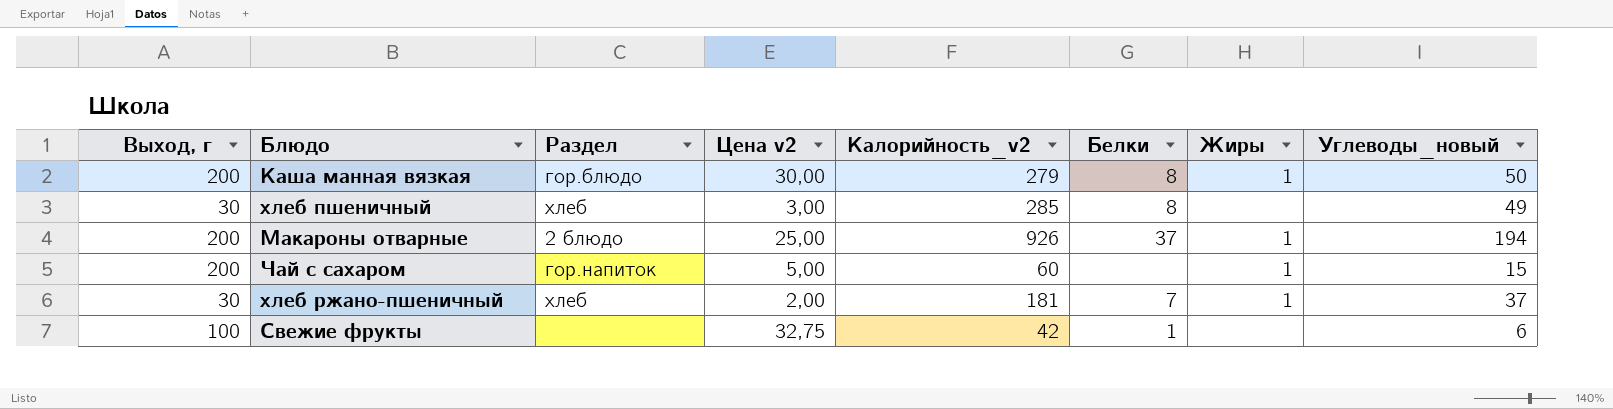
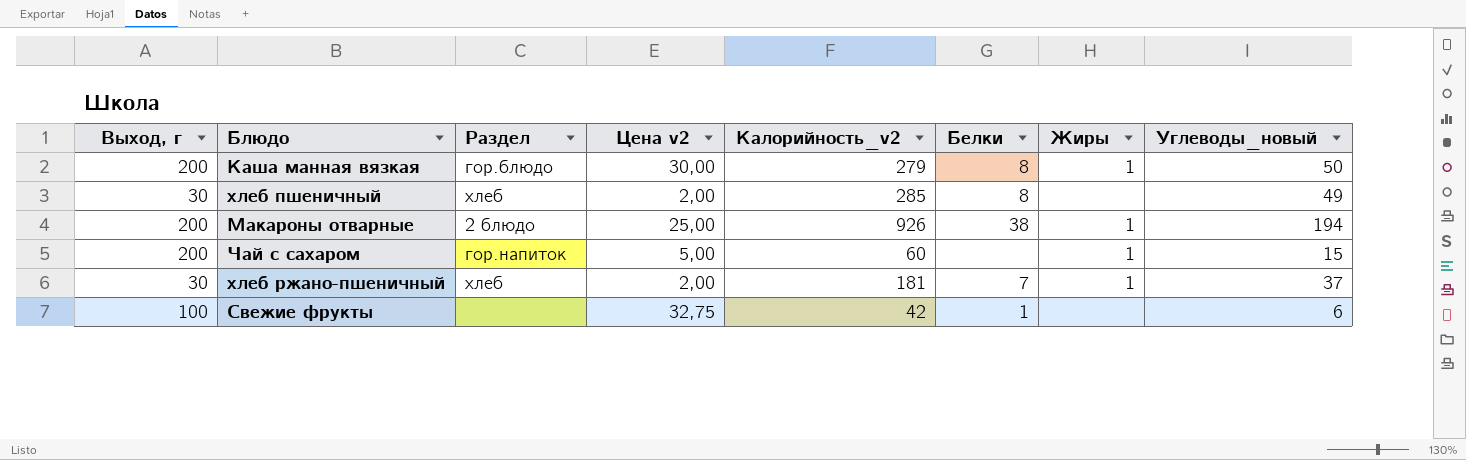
хлеб пшеничный | Цена v2: 3,00 -> 2,00
Макароны отварные | Белки: 37 -> 38

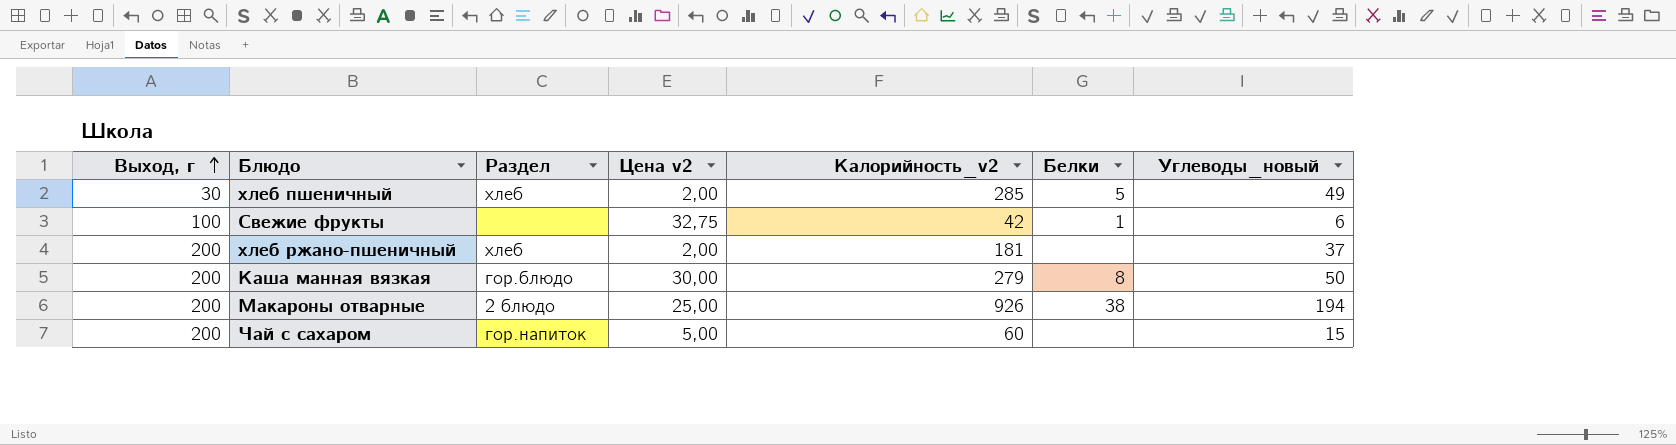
row order: none -> Выход, г ascending
column Жиры | position: 7 -> none
хлеб пшеничный | Белки: 8 -> 5
хлеб ржано-пшеничный | Выход, г: 30 -> 200
хлеб ржано-пшеничный | Белки: 7 -> none

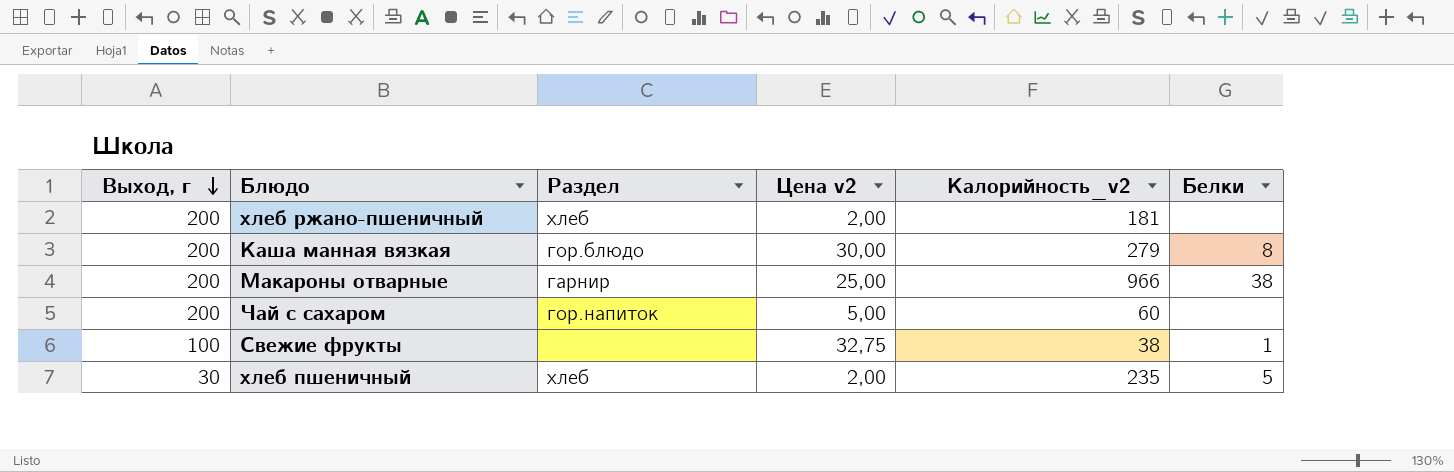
row order: Выход, г ascending -> Выход, г descending
column Углеводы_новый | position: 7 -> none
Макароны отварные | Раздел: 2 блюдо -> гарнир
Макароны отварные | Калорийность_v2: 926 -> 966
Свежие фрукты | Калорийность_v2: 42 -> 38
хлеб пшеничный | Калорийность_v2: 285 -> 235

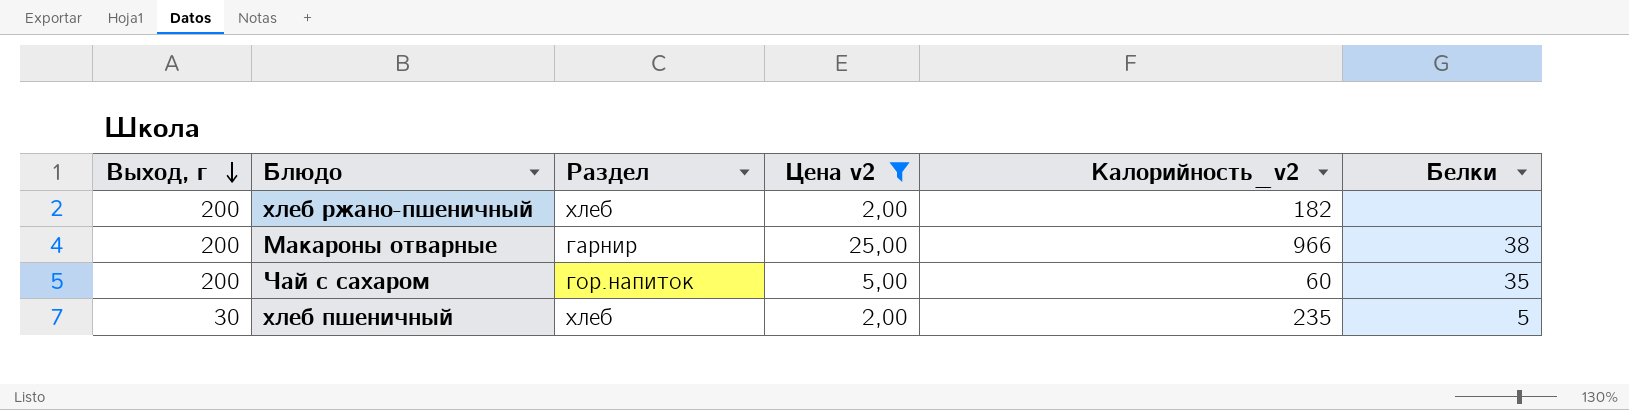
filter: none -> Цена v2 <= 25,00
хлеб ржано-пшеничный | Калорийность_v2: 181 -> 182
Чай с сахаром | Белки: none -> 35

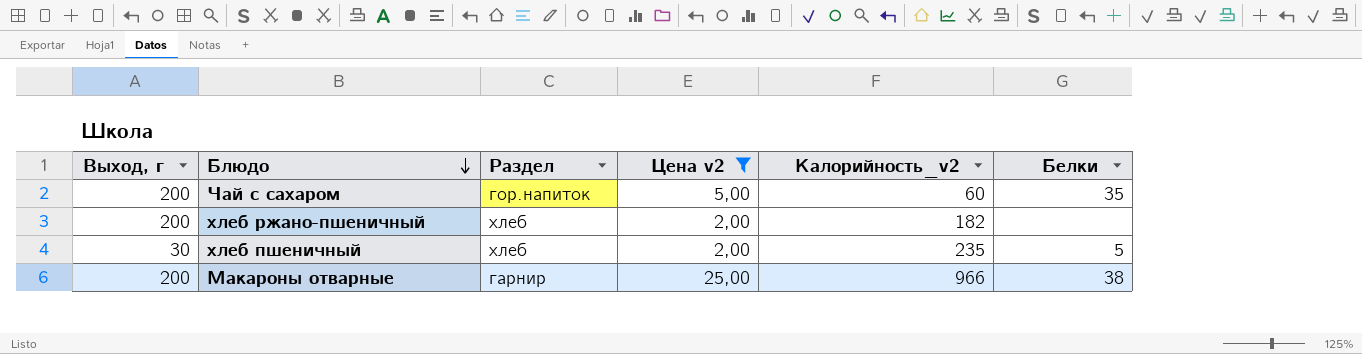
row order: Выход, г descending -> Блюдо descending

